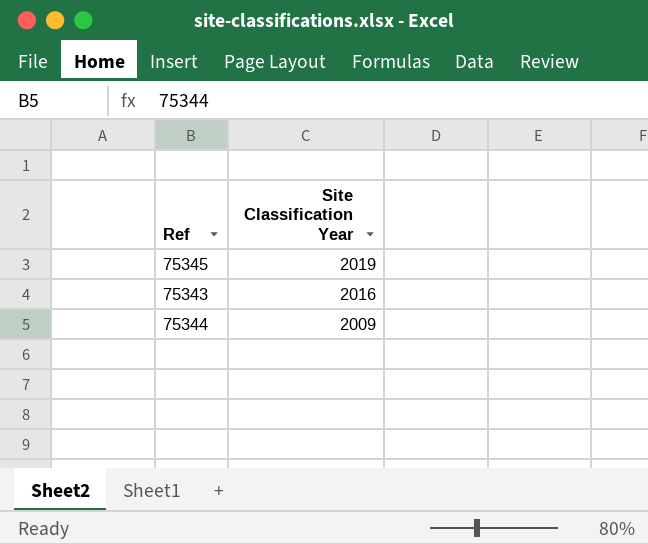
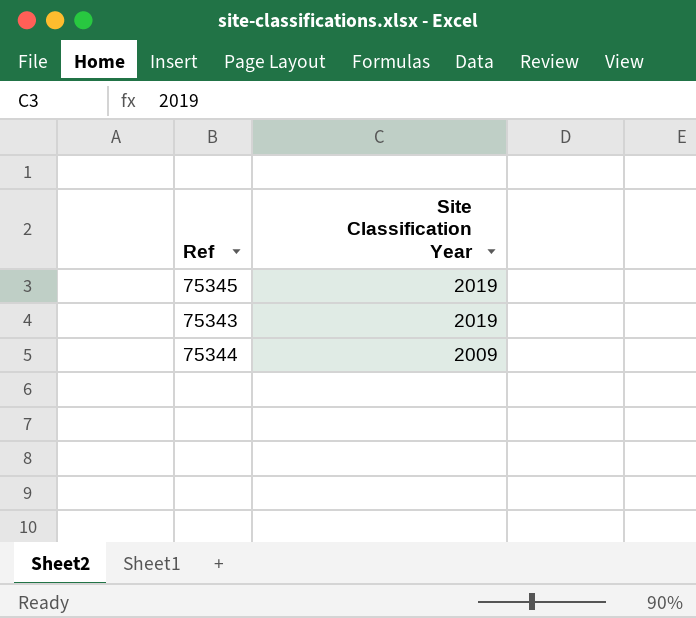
75343 | Site Classification Year: 2016 -> 2019

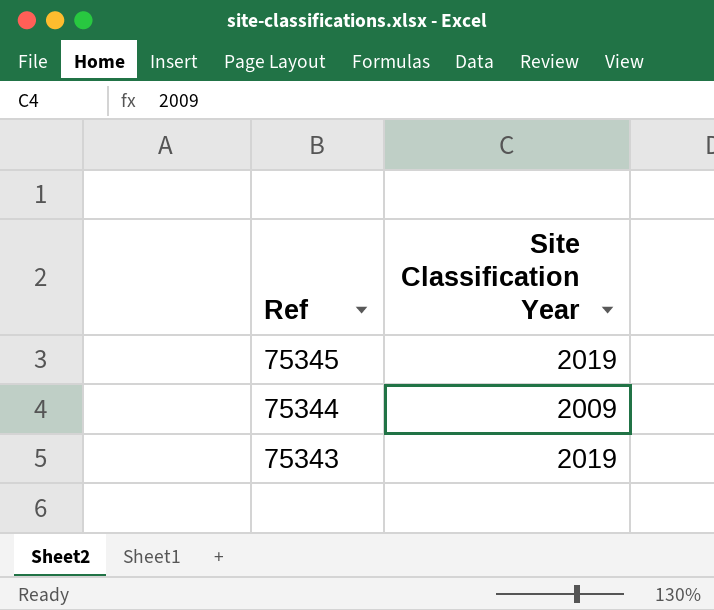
row order: Site Classification Year descending -> Ref descending

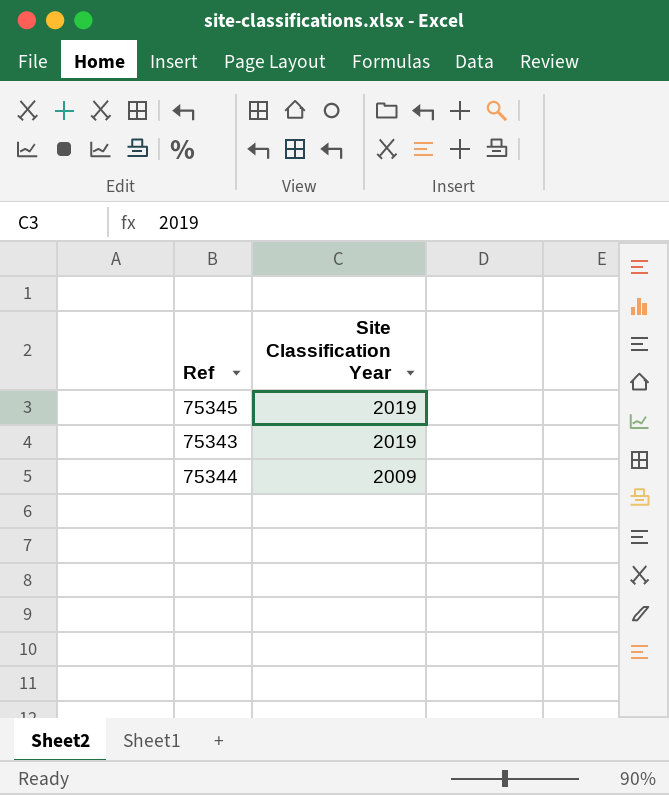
row order: Ref descending -> Site Classification Year descending

